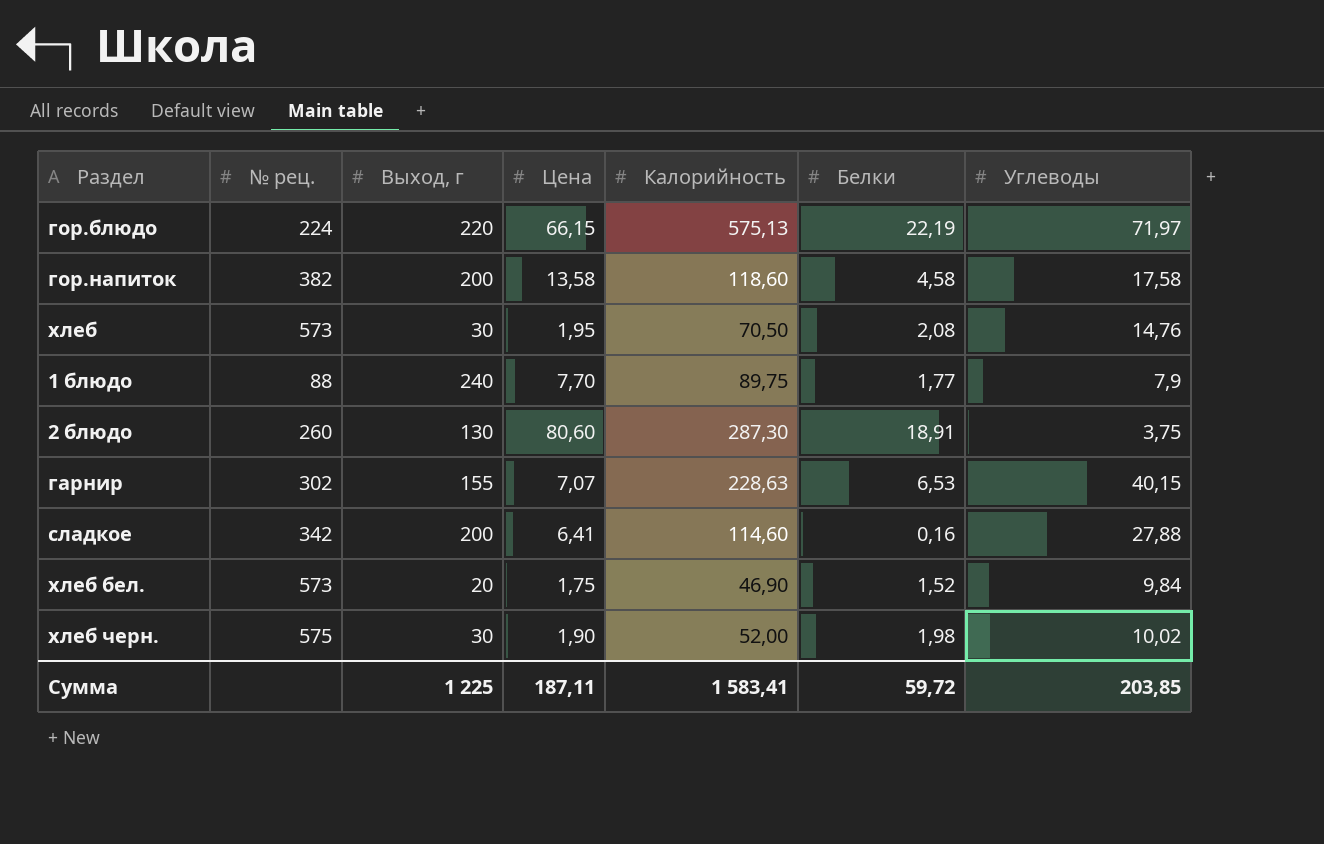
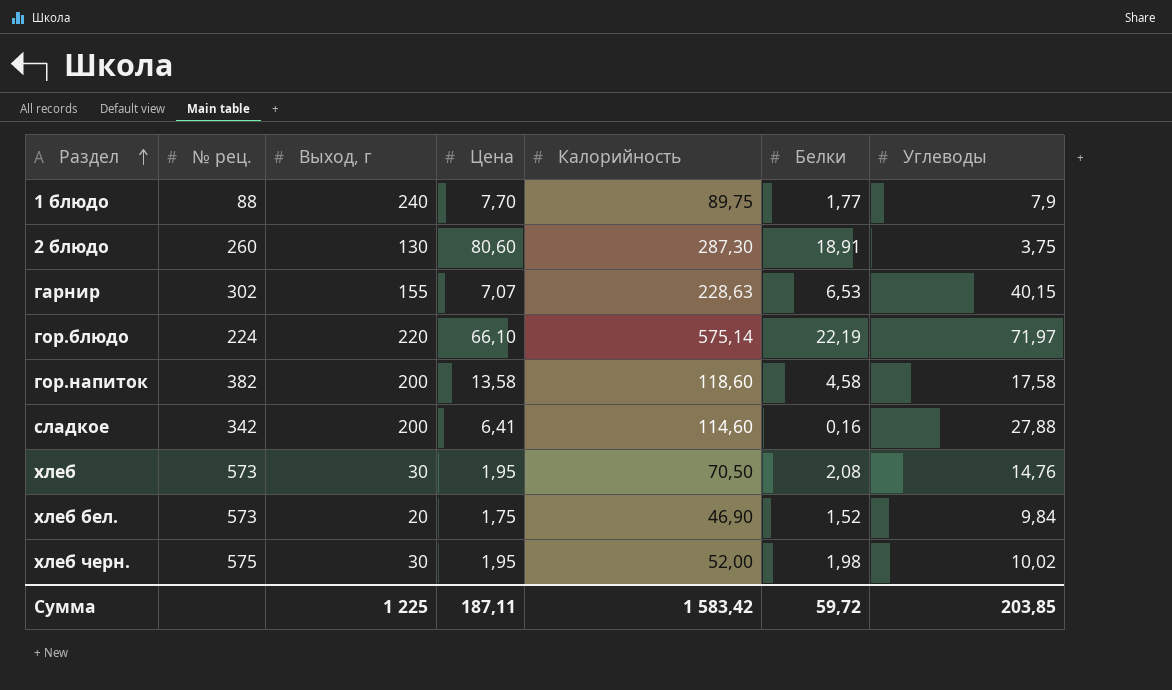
row order: none -> Раздел ascending
гор.блюдо | Цена: 66,15 -> 66,10
гор.блюдо | Калорийность: 575,13 -> 575,14
хлеб черн. | Цена: 1,90 -> 1,95
Сумма | Калорийность: 1 583,41 -> 1 583,42

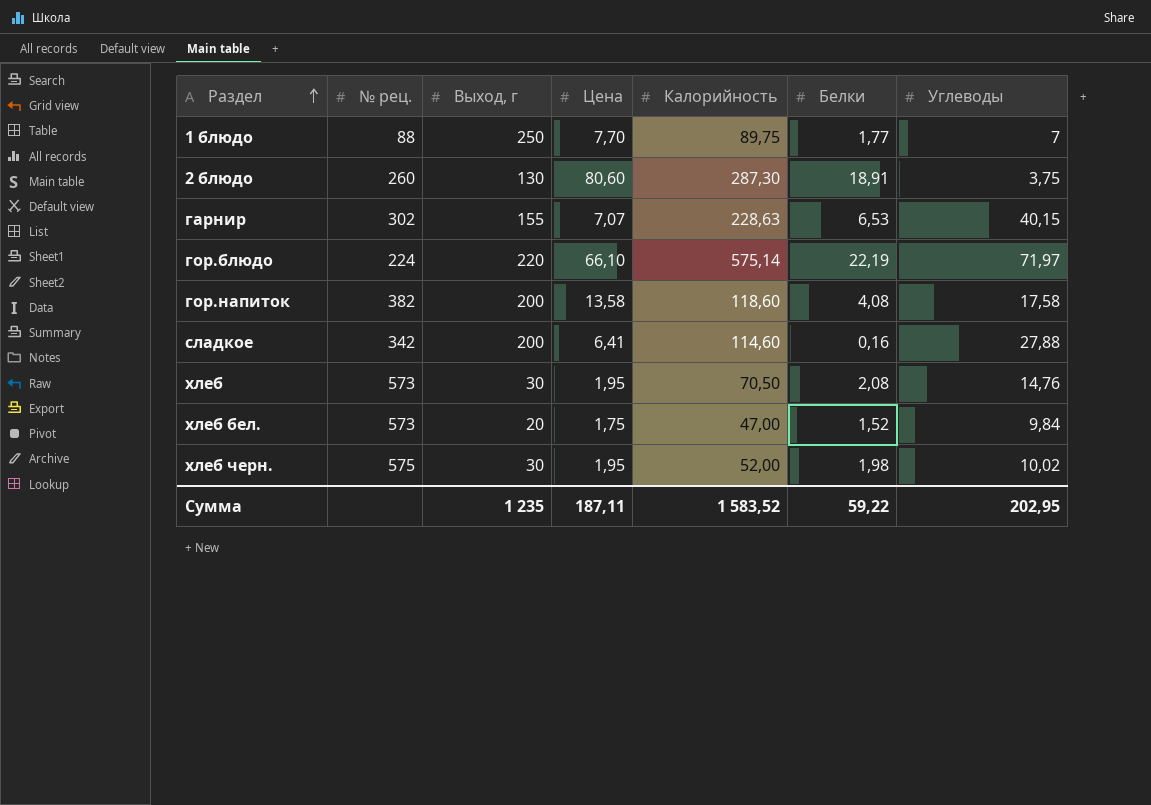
1 блюдо | Выход, г: 240 -> 250
1 блюдо | Углеводы: 7,9 -> 7
гор.напиток | Белки: 4,58 -> 4,08
хлеб бел. | Калорийность: 46,90 -> 47,00
Сумма | Выход, г: 1 225 -> 1 235
Сумма | Калорийность: 1 583,42 -> 1 583,52
Сумма | Белки: 59,72 -> 59,22
Сумма | Углеводы: 203,85 -> 202,95

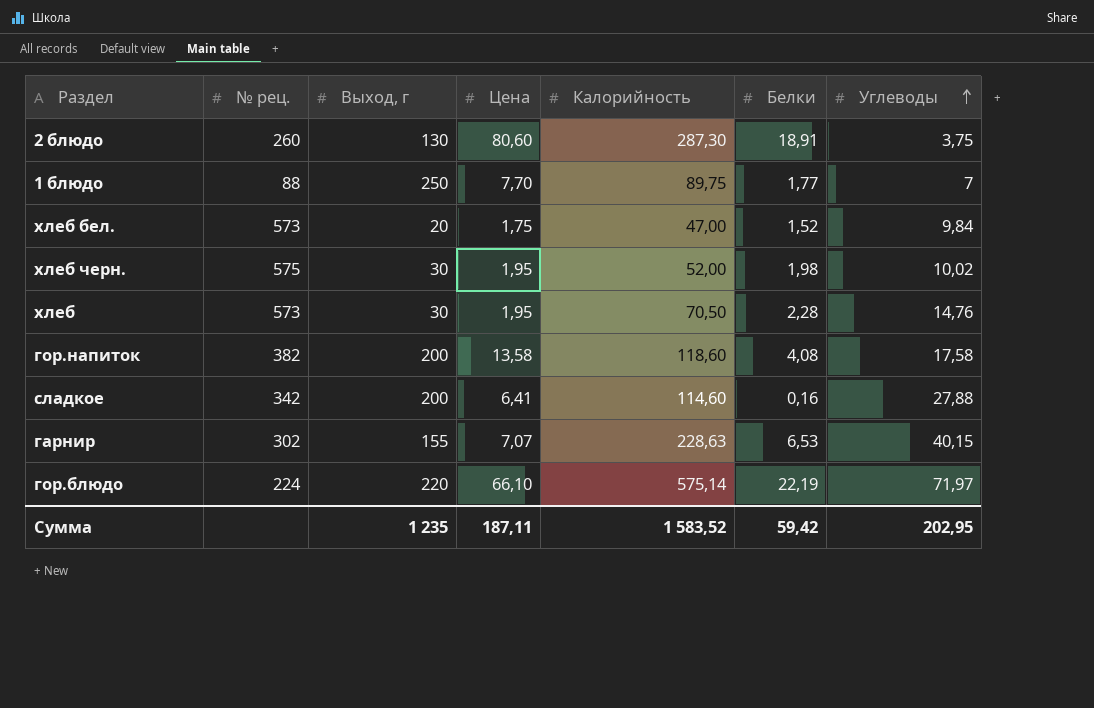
row order: Раздел ascending -> Углеводы ascending
хлеб | Белки: 2,08 -> 2,28
Сумма | Белки: 59,22 -> 59,42

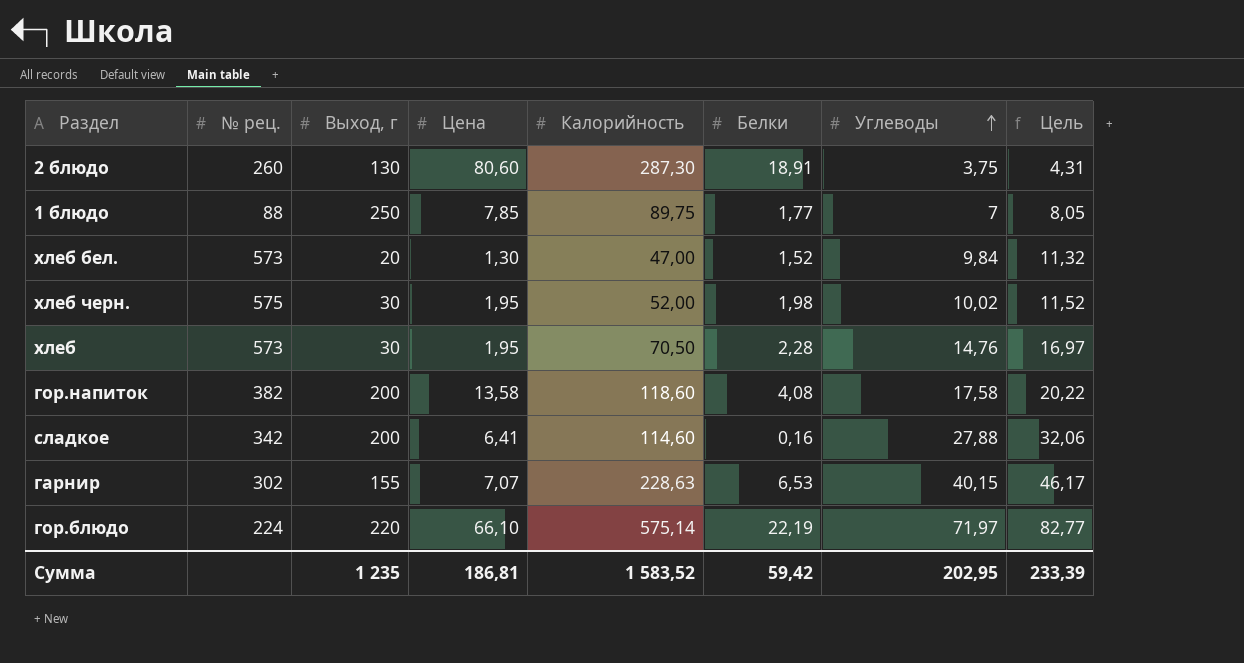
column Цель | formula: none -> [Углеводы] * 1,15
1 блюдо | Цена: 7,70 -> 7,85
хлеб бел. | Цена: 1,75 -> 1,30
Сумма | Цена: 187,11 -> 186,81

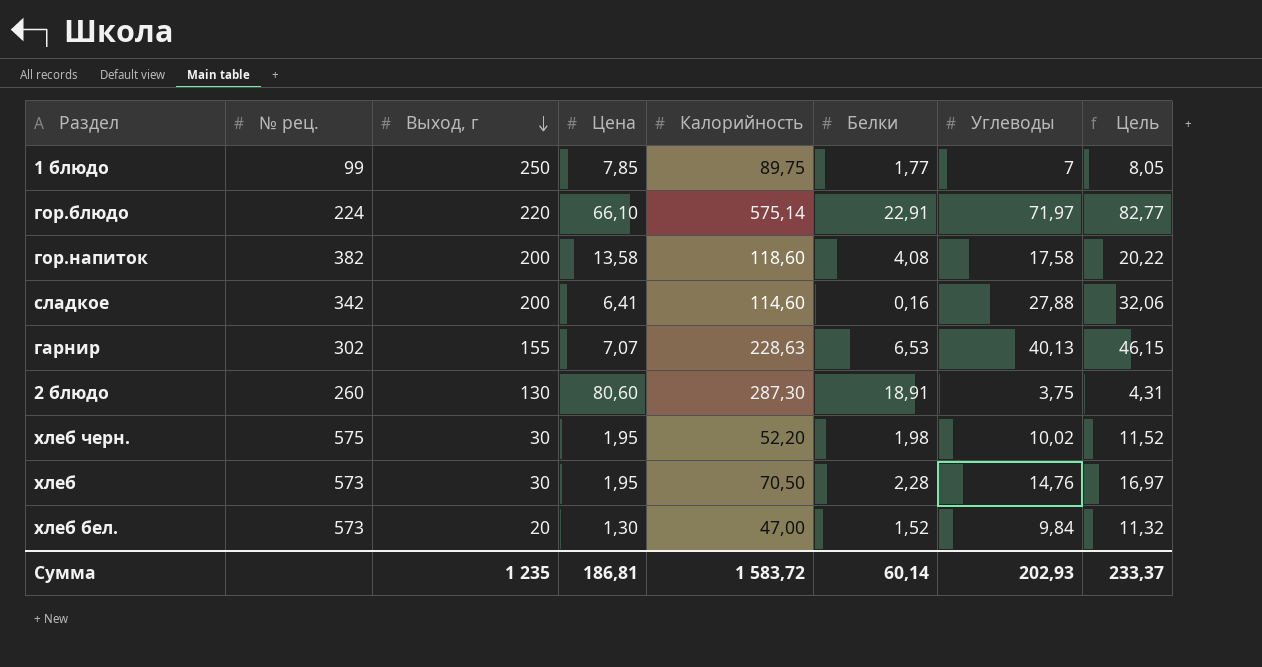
row order: Углеводы ascending -> Выход, г descending
1 блюдо | № рец.: 88 -> 99
гор.блюдо | Белки: 22,19 -> 22,91
гарнир | Углеводы: 40,15 -> 40,13
гарнир | Цель: 46,17 -> 46,15
хлеб черн. | Калорийность: 52,00 -> 52,20
Сумма | Калорийность: 1 583,52 -> 1 583,72
Сумма | Белки: 59,42 -> 60,14
Сумма | Углеводы: 202,95 -> 202,93
Сумма | Цель: 233,39 -> 233,37

